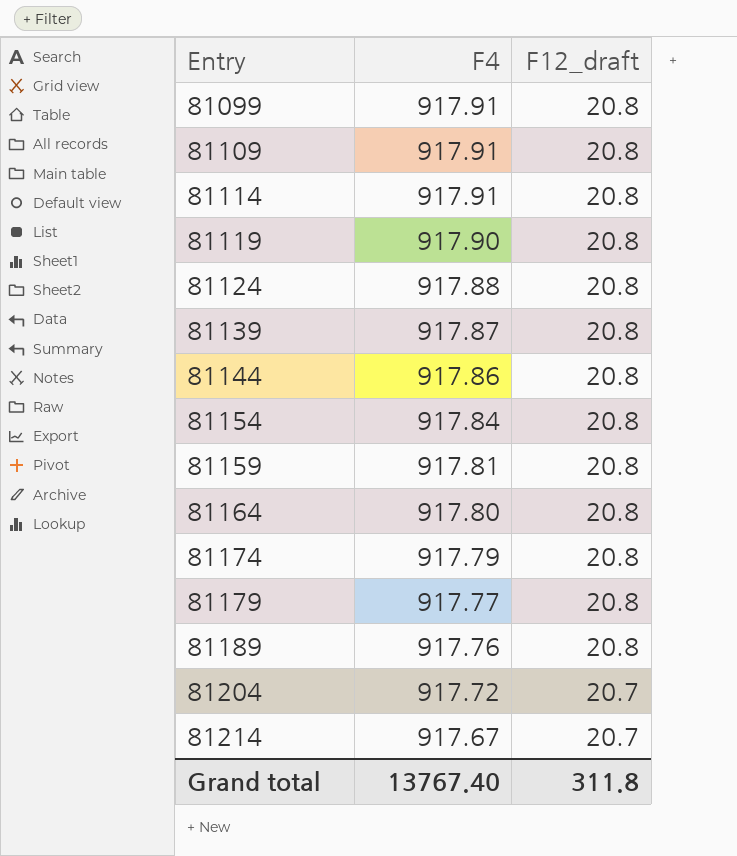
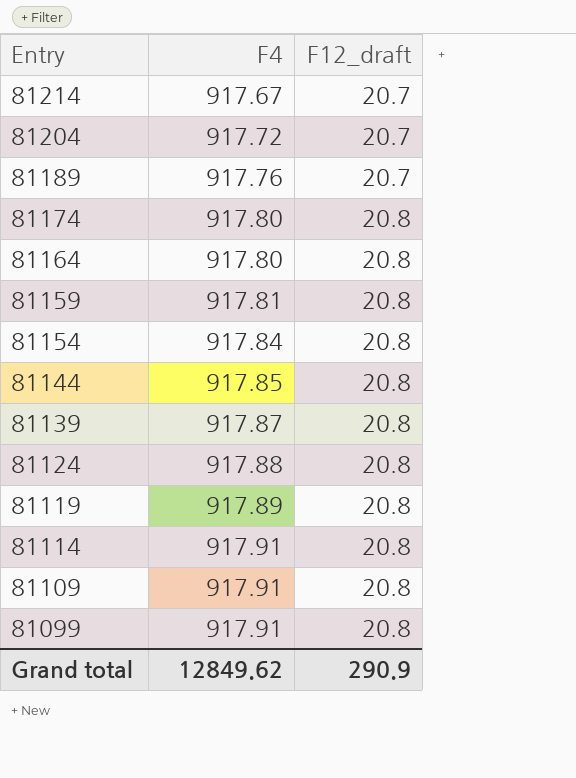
row order: Entry ascending -> Entry descending
row 81179: 917.77 | 20.8 -> none
81189 | F12_draft: 20.8 -> 20.7
81174 | F4: 917.79 -> 917.80
81144 | F4: 917.86 -> 917.85
81119 | F4: 917.90 -> 917.89
Grand total | F4: 13767.40 -> 12849.62
Grand total | F12_draft: 311.8 -> 290.9

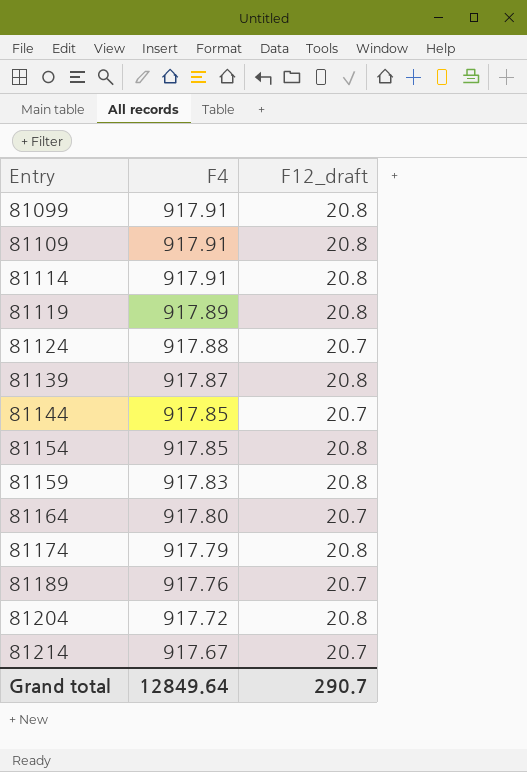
row order: Entry descending -> Entry ascending
81124 | F12_draft: 20.8 -> 20.7
81144 | F12_draft: 20.8 -> 20.7
81154 | F4: 917.84 -> 917.85
81159 | F4: 917.81 -> 917.83
81164 | F12_draft: 20.8 -> 20.7
81174 | F4: 917.80 -> 917.79
81204 | F12_draft: 20.7 -> 20.8
Grand total | F4: 12849.62 -> 12849.64
Grand total | F12_draft: 290.9 -> 290.7

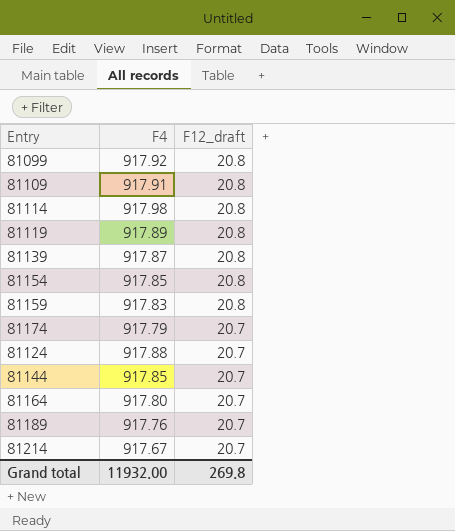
row order: Entry ascending -> F12_draft descending
row 81204: 917.72 | 20.8 -> none
81099 | F4: 917.91 -> 917.92
81114 | F4: 917.91 -> 917.98
81174 | F12_draft: 20.8 -> 20.7
Grand total | F4: 12849.64 -> 11932.00
Grand total | F12_draft: 290.7 -> 269.8

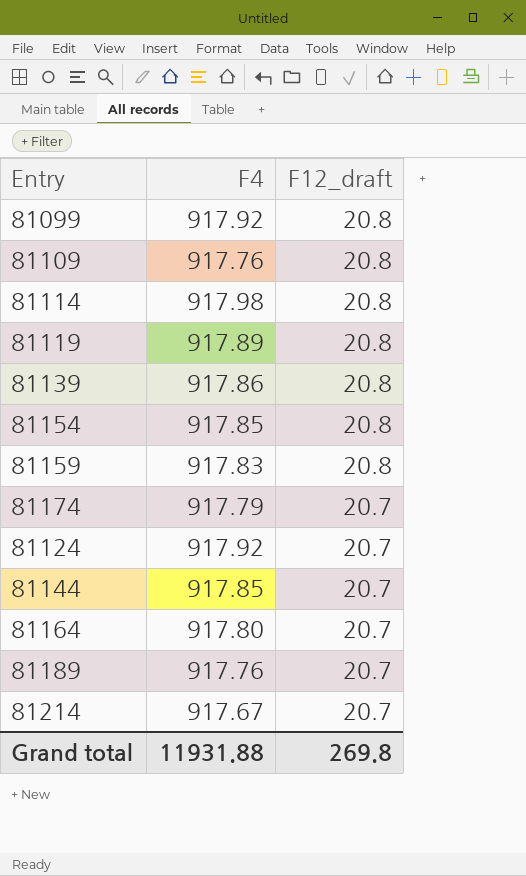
81109 | F4: 917.91 -> 917.76
81139 | F4: 917.87 -> 917.86
81124 | F4: 917.88 -> 917.92
Grand total | F4: 11932.00 -> 11931.88

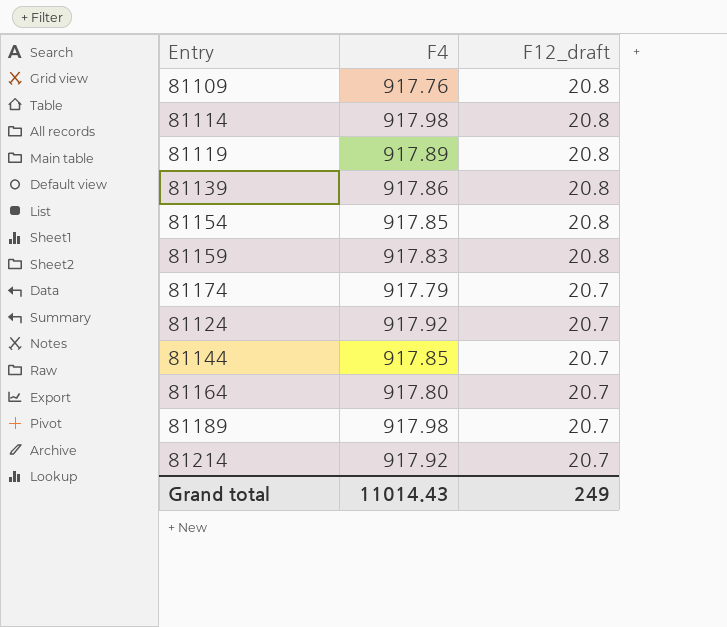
row 81099: 917.92 | 20.8 -> none
81189 | F4: 917.76 -> 917.98
81214 | F4: 917.67 -> 917.92
Grand total | F4: 11931.88 -> 11014.43
Grand total | F12_draft: 269.8 -> 249

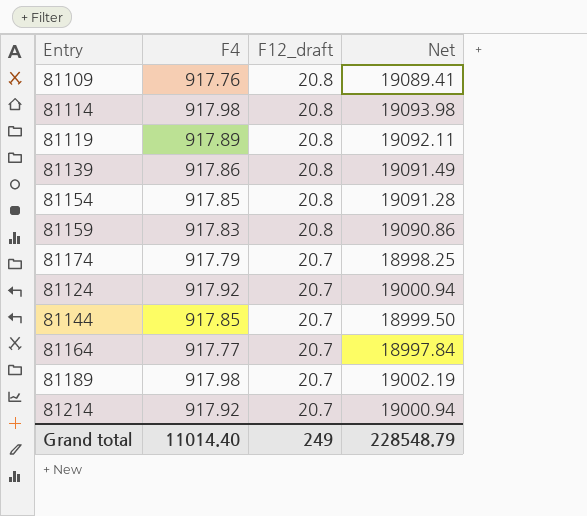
column Net | formula: none -> [F4] * [F12_draft]
81164 | F4: 917.80 -> 917.77
Grand total | F4: 11014.43 -> 11014.40

